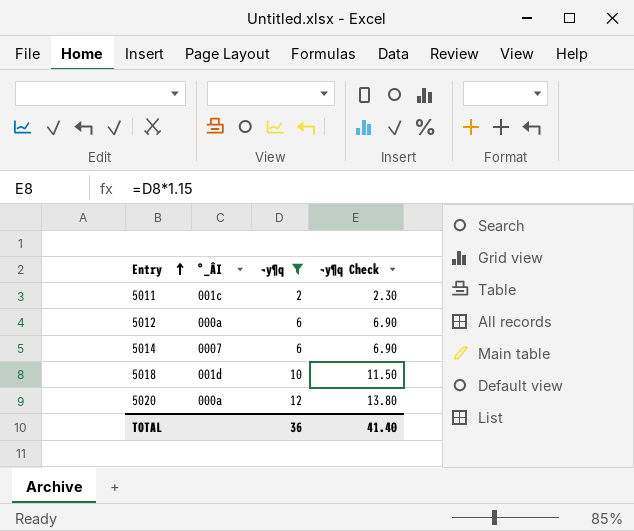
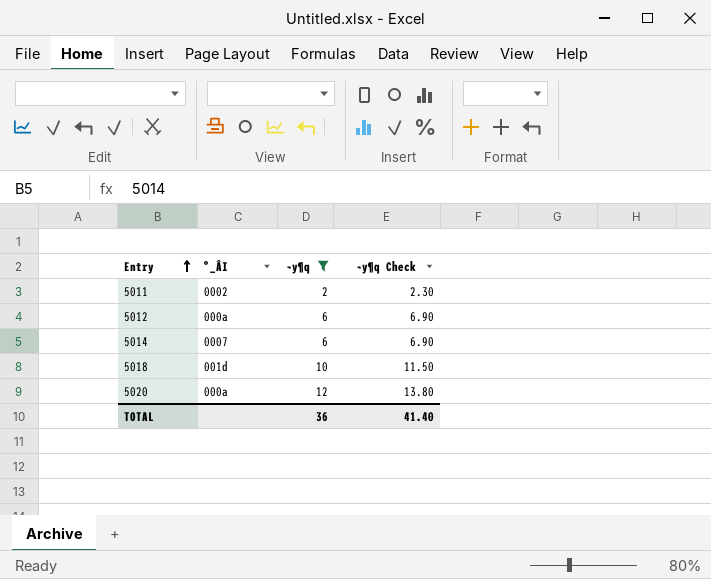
5011 | °_ÂI: 001c -> 0002

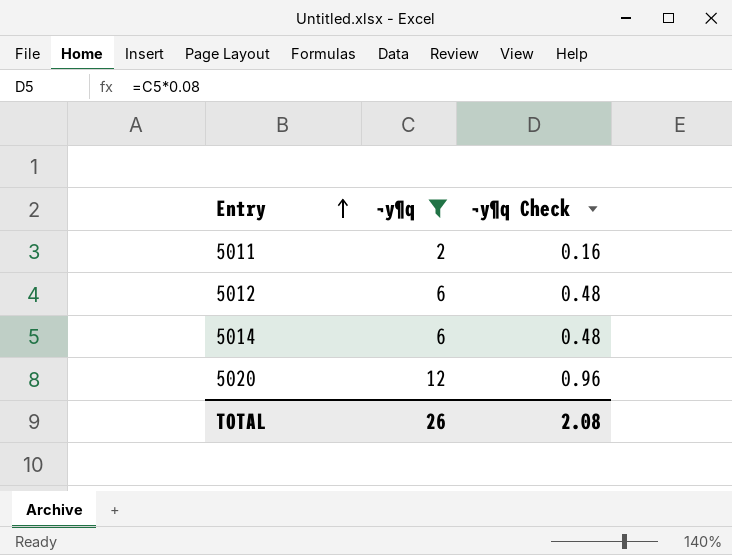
column °_ÂI | position: 2 -> none
column ¬y¶q Check | formula: [¬y¶q] * 1.15 -> [¬y¶q] * 0.08
row 5018: 001d | 10 | 11.50 -> none
TOTAL | ¬y¶q: 36 -> 26
TOTAL | ¬y¶q Check: 41.40 -> 2.08

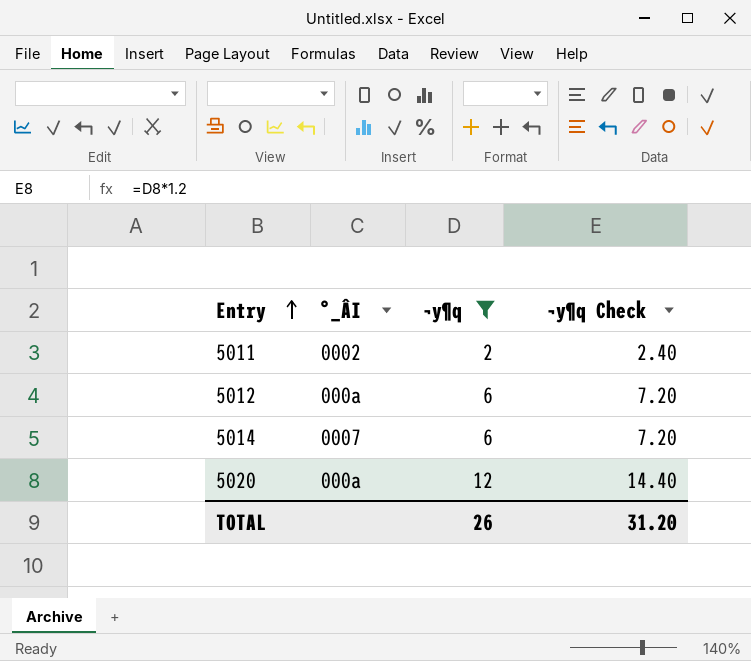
column °_ÂI | position: none -> 2
column ¬y¶q Check | formula: [¬y¶q] * 0.08 -> [¬y¶q] * 1.2
TOTAL | ¬y¶q Check: 2.08 -> 31.20

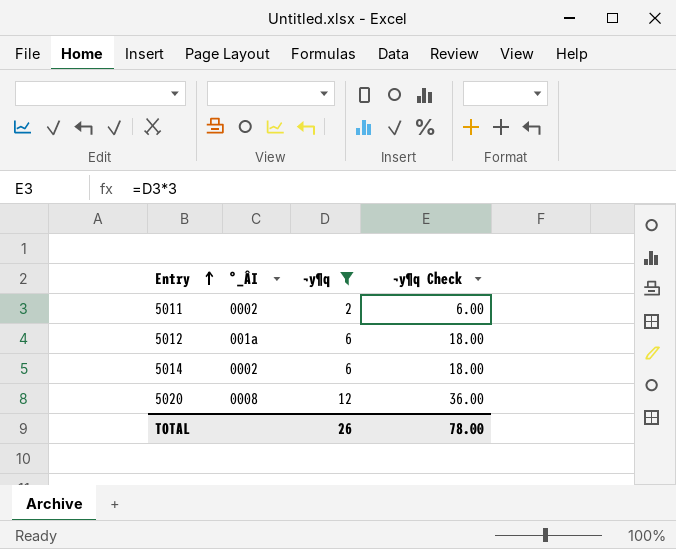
column ¬y¶q Check | formula: [¬y¶q] * 1.2 -> [¬y¶q] * 3
5012 | °_ÂI: 000a -> 001a
5014 | °_ÂI: 0007 -> 0002
5020 | °_ÂI: 000a -> 0008
TOTAL | ¬y¶q Check: 31.20 -> 78.00

